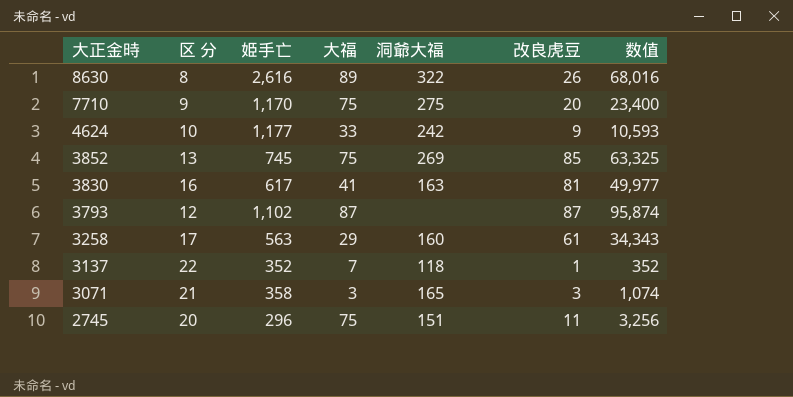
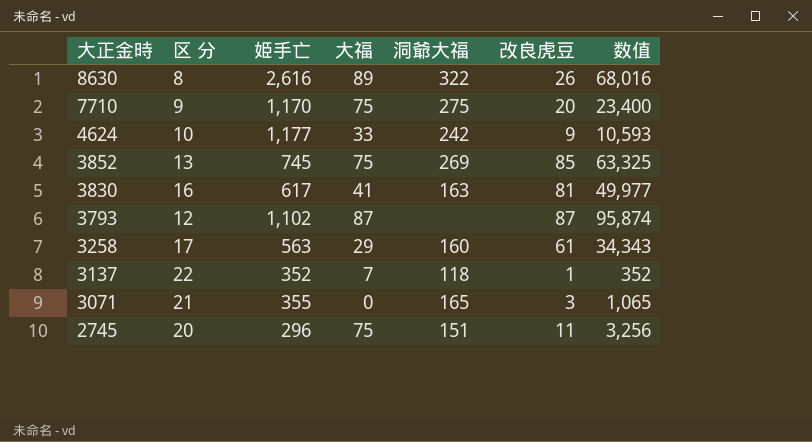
3071 | 姫手亡: 358 -> 355
3071 | 大福: 3 -> 0
3071 | 数值: 1,074 -> 1,065

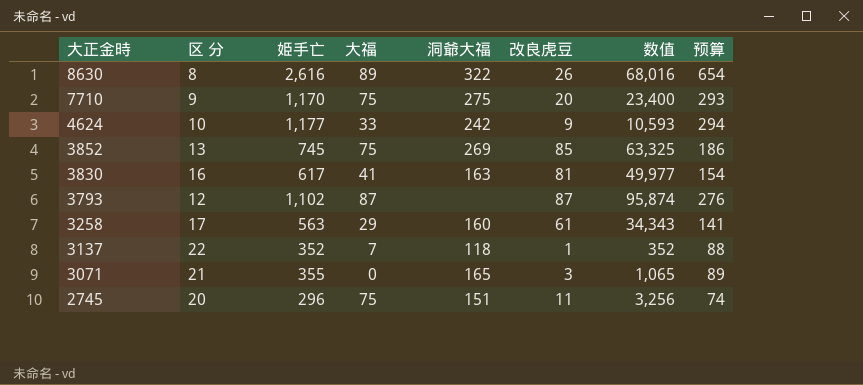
column 预算 | formula: none -> [姫手亡] * 0.25

